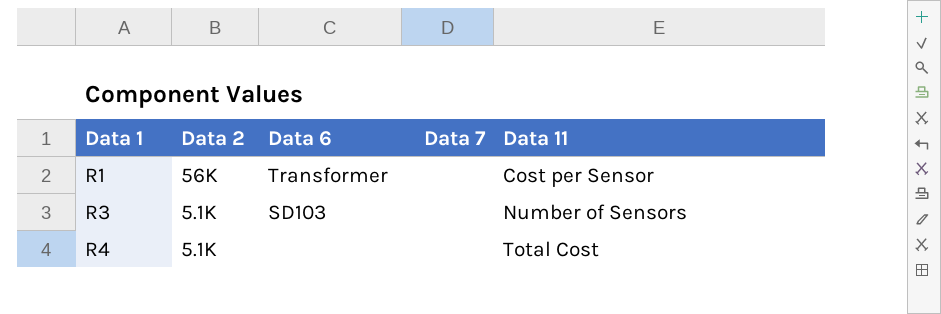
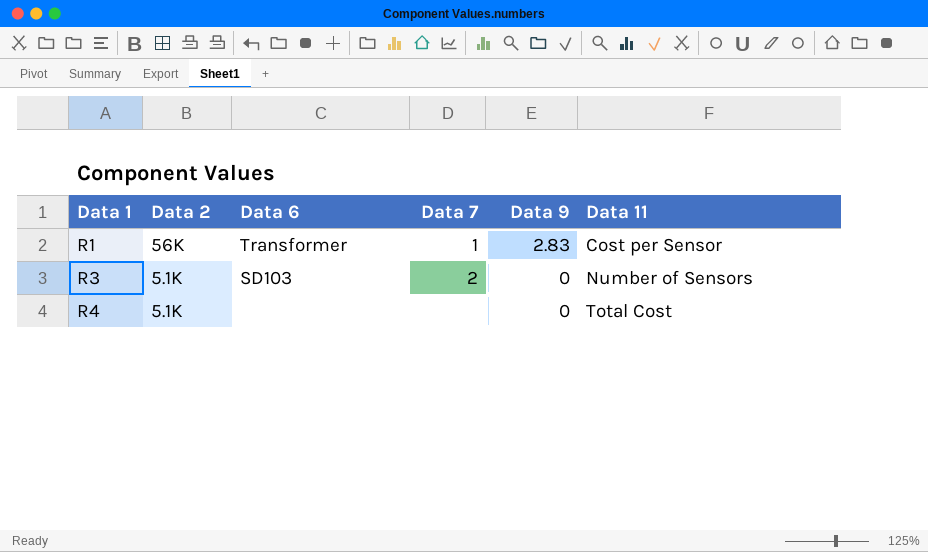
column Data 9 | position: none -> 5
R1 | Data 7: none -> 1
R3 | Data 7: none -> 2

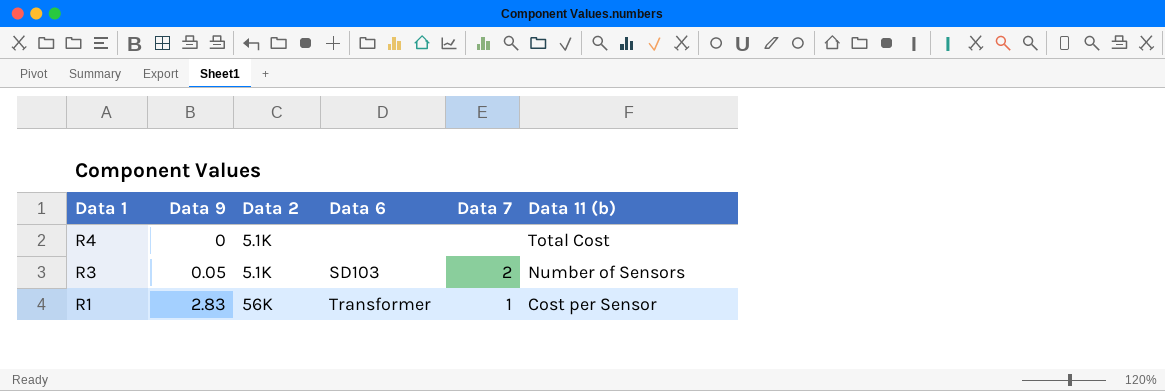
row order: Data 1 ascending -> Data 1 descending
column Data 9 | position: 5 -> 2
column name: Data 11 -> Data 11 (b)
R3 | Data 9: 0 -> 0.05

